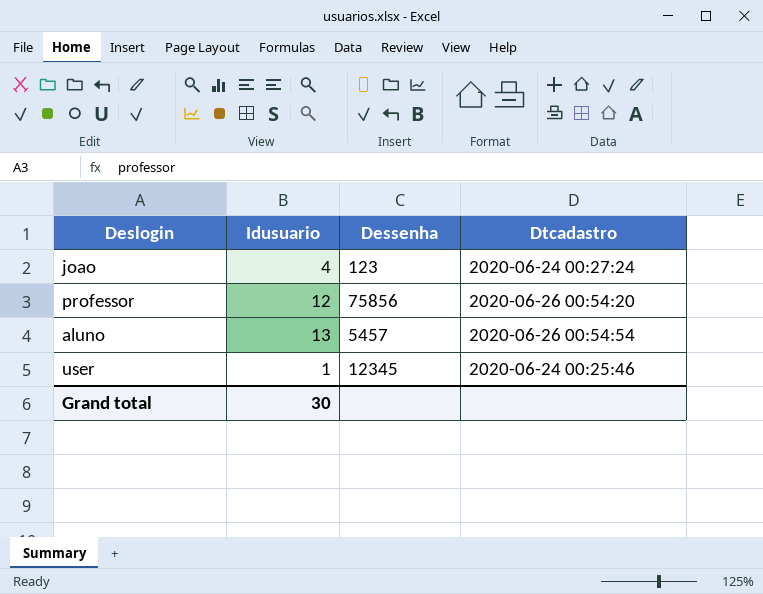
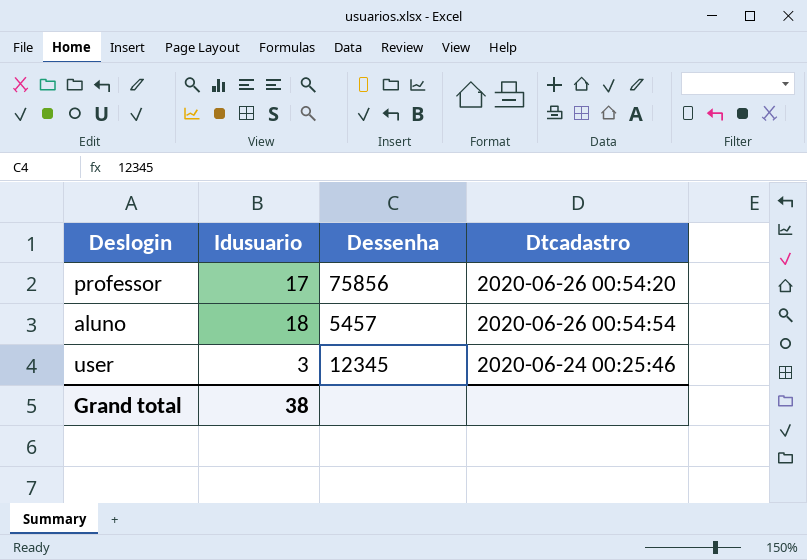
row joao: 4 | 123 | 2020-06-24 00:27:24 -> none
professor | Idusuario: 12 -> 17
aluno | Idusuario: 13 -> 18
user | Idusuario: 1 -> 3
Grand total | Idusuario: 30 -> 38

